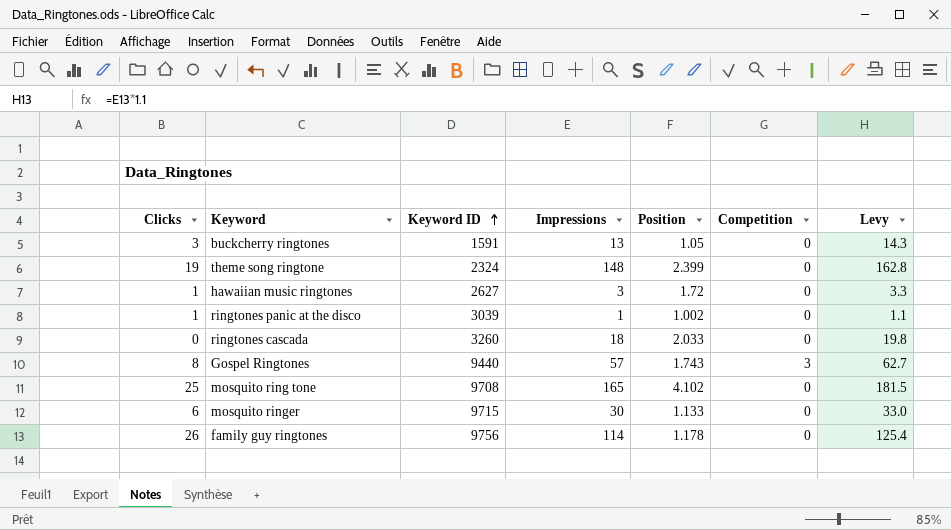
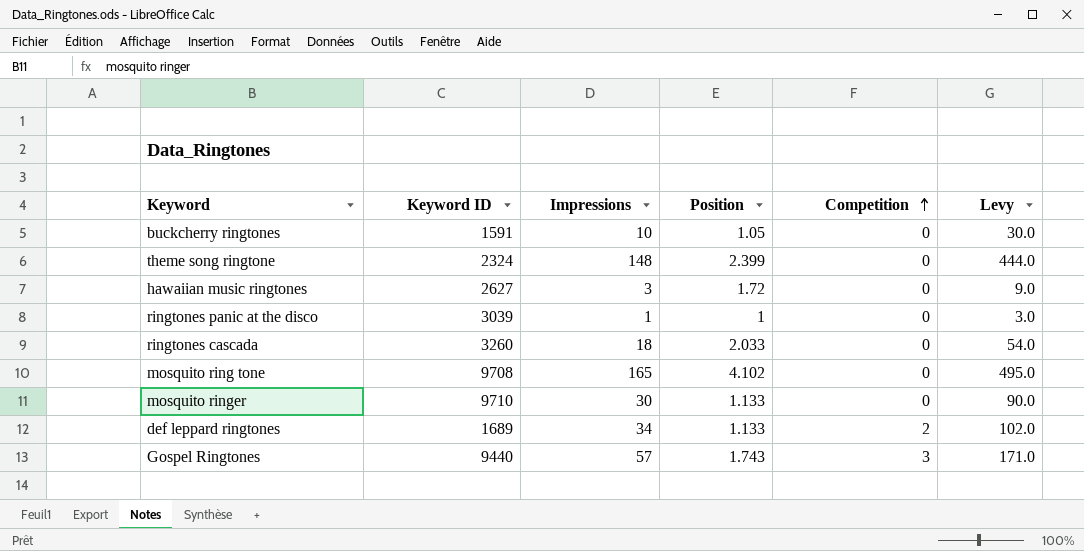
row order: Keyword ID ascending -> Competition ascending
column Clicks | position: 1 -> none
column Levy | formula: [Impressions] * 1.1 -> [Impressions] * 3
row family guy ringtones: 26 | 9756 | 114 | 1.178 | 0 | 125.4 -> none
buckcherry ringtones | Impressions: 13 -> 10
ringtones panic at the disco | Position: 1.002 -> 1
mosquito ringer | Keyword ID: 9715 -> 9710
row def leppard ringtones: none -> 1689 | 34 | 1.133 | 2 | 102.0

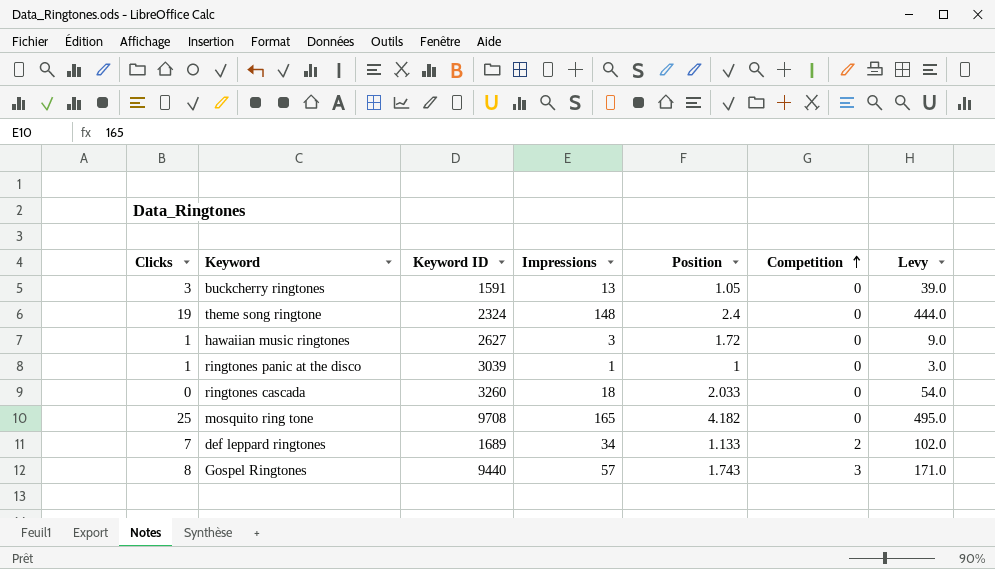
column Clicks | position: none -> 1
row mosquito ringer: 9710 | 30 | 1.133 | 0 | 90.0 -> none
buckcherry ringtones | Impressions: 10 -> 13
buckcherry ringtones | Levy: 30.0 -> 39.0
theme song ringtone | Position: 2.399 -> 2.4
mosquito ring tone | Position: 4.102 -> 4.182

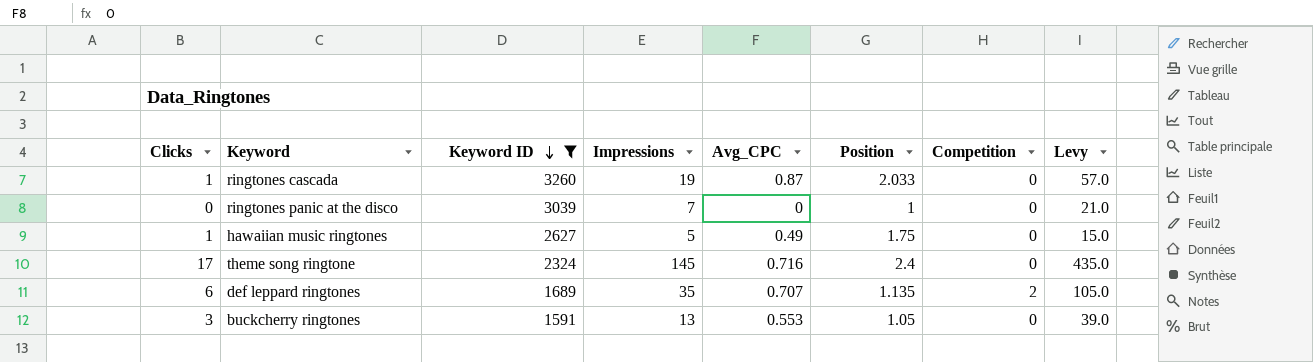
filter: none -> Keyword ID <= 3260
row order: Competition ascending -> Keyword ID descending
column Avg_CPC | position: none -> 5
ringtones cascada | Clicks: 0 -> 1
ringtones cascada | Impressions: 18 -> 19
ringtones cascada | Levy: 54.0 -> 57.0
ringtones panic at the disco | Clicks: 1 -> 0
ringtones panic at the disco | Impressions: 1 -> 7
ringtones panic at the disco | Levy: 3.0 -> 21.0
hawaiian music ringtones | Impressions: 3 -> 5
hawaiian music ringtones | Position: 1.72 -> 1.75
hawaiian music ringtones | Levy: 9.0 -> 15.0
theme song ringtone | Clicks: 19 -> 17
theme song ringtone | Impressions: 148 -> 145
theme song ringtone | Levy: 444.0 -> 435.0
def leppard ringtones | Clicks: 7 -> 6
def leppard ringtones | Impressions: 34 -> 35
def leppard ringtones | Position: 1.133 -> 1.135
def leppard ringtones | Levy: 102.0 -> 105.0

